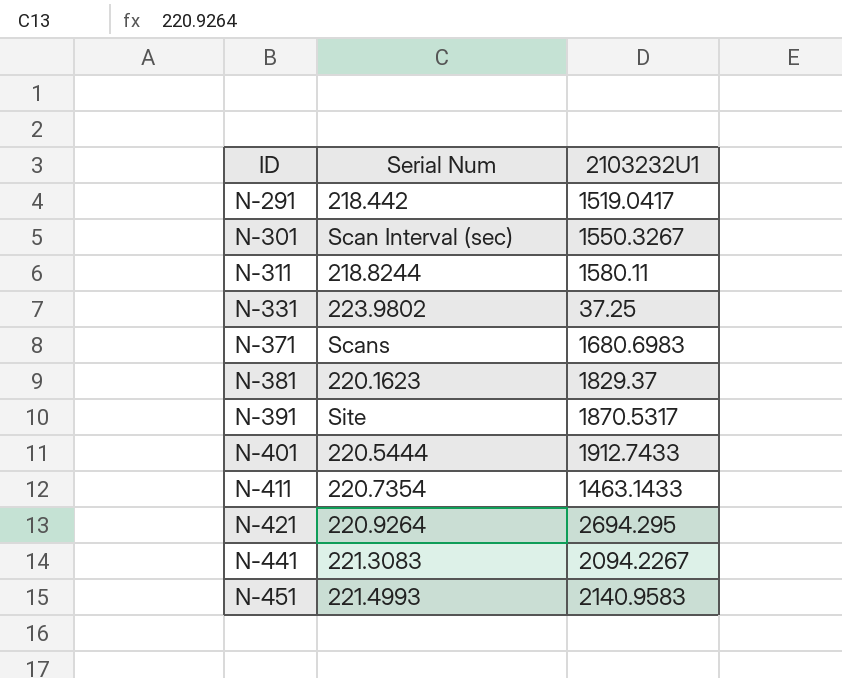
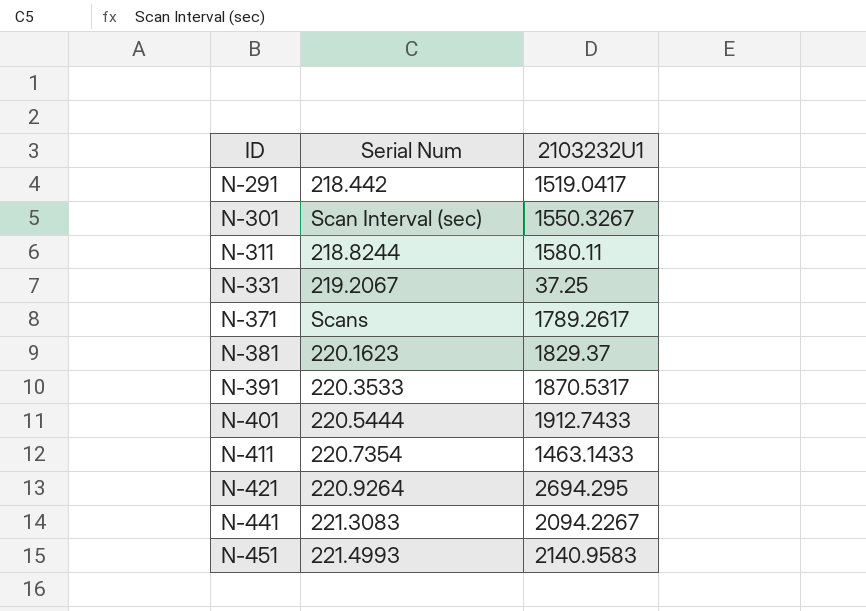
N-331 | Serial Num: 223.9802 -> 219.2067
N-371 | 2103232U1: 1680.6983 -> 1789.2617
N-391 | Serial Num: Site -> 220.3533

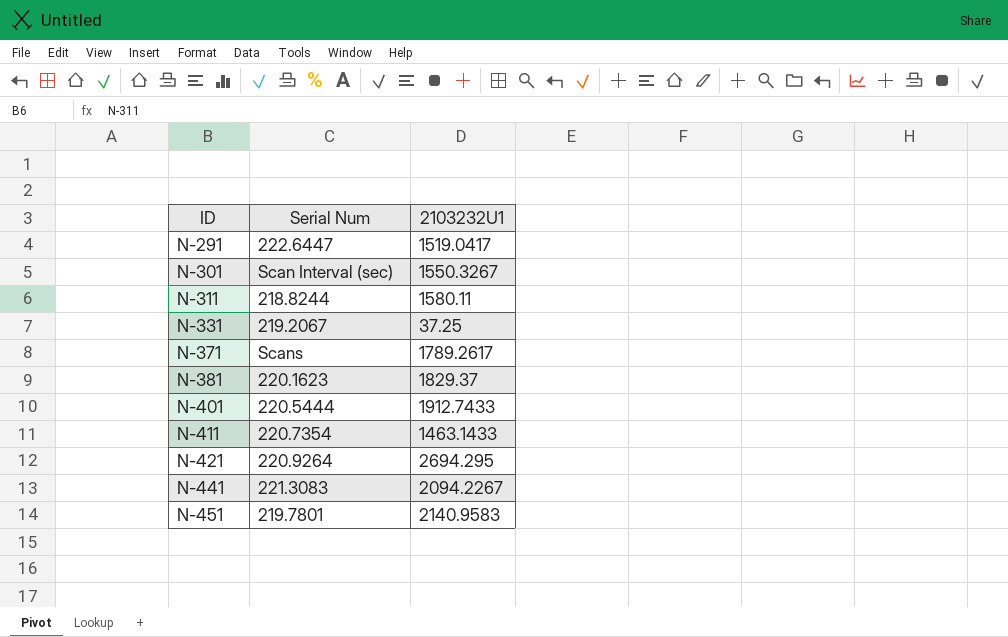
row N-391: 220.3533 | 1870.5317 -> none
N-291 | Serial Num: 218.442 -> 222.6447
N-451 | Serial Num: 221.4993 -> 219.7801

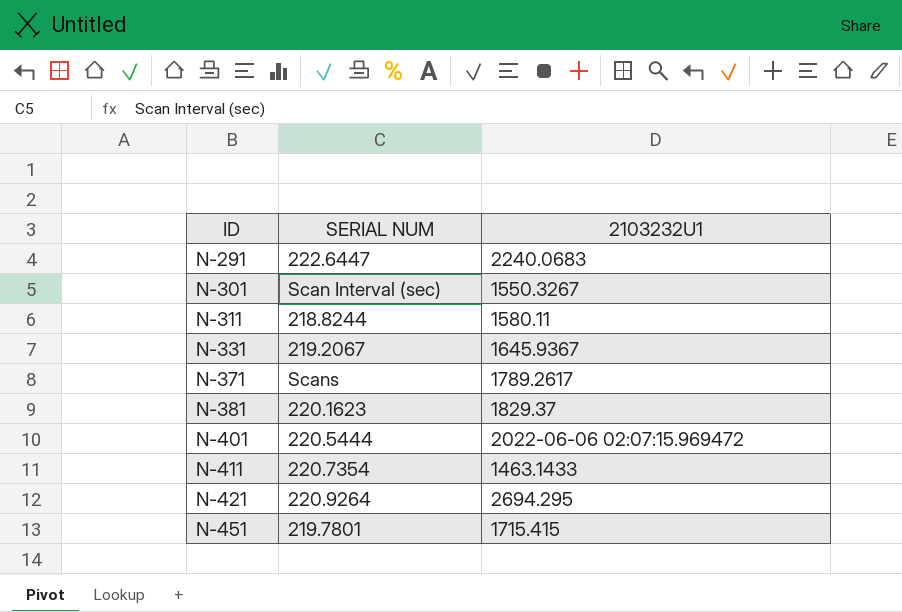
column name: Serial Num -> SERIAL NUM
row N-441: 221.3083 | 2094.2267 -> none
N-291 | 2103232U1: 1519.0417 -> 2240.0683
N-331 | 2103232U1: 37.25 -> 1645.9367
N-401 | 2103232U1: 1912.7433 -> 2022-06-06 02:07:15.969472
N-451 | 2103232U1: 2140.9583 -> 1715.415

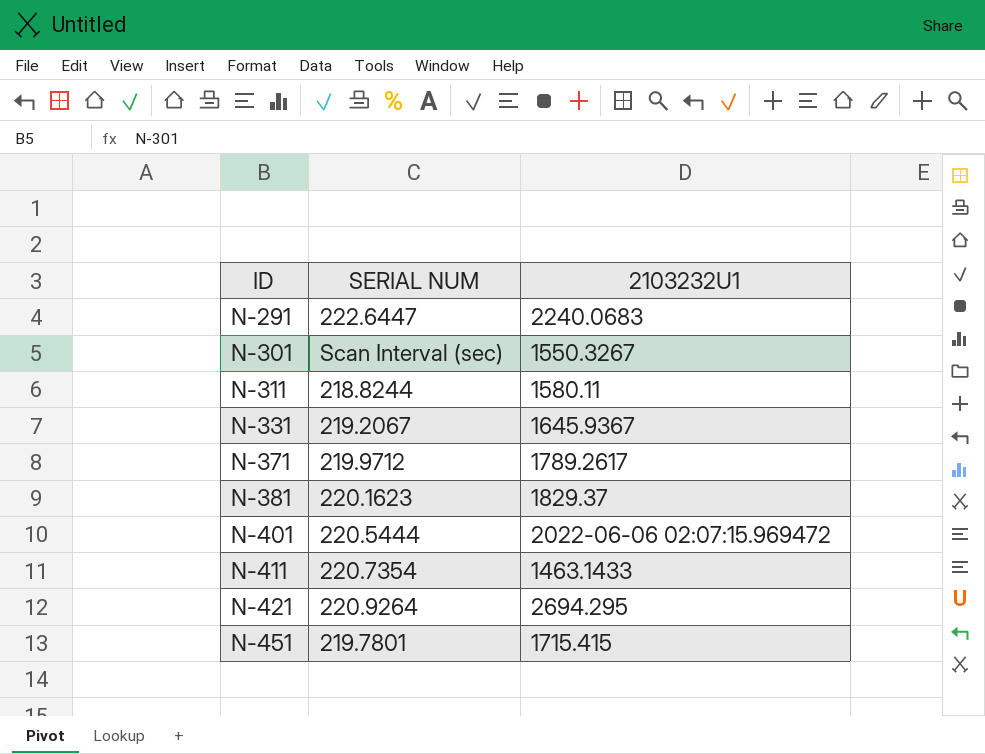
N-371 | SERIAL NUM: Scans -> 219.9712

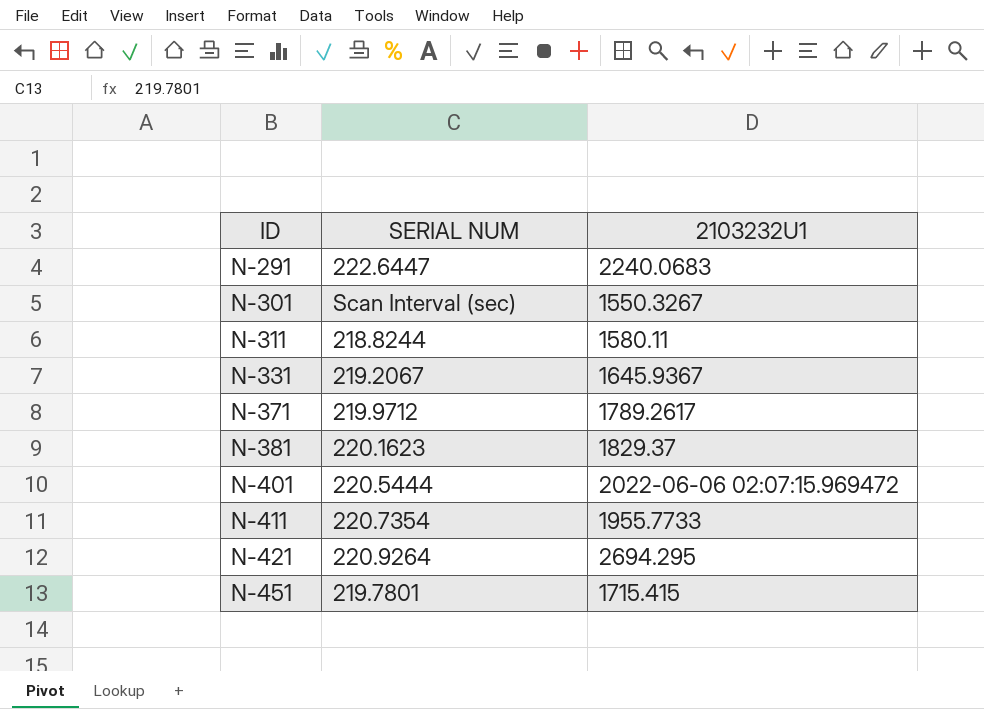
N-411 | 2103232U1: 1463.1433 -> 1955.7733

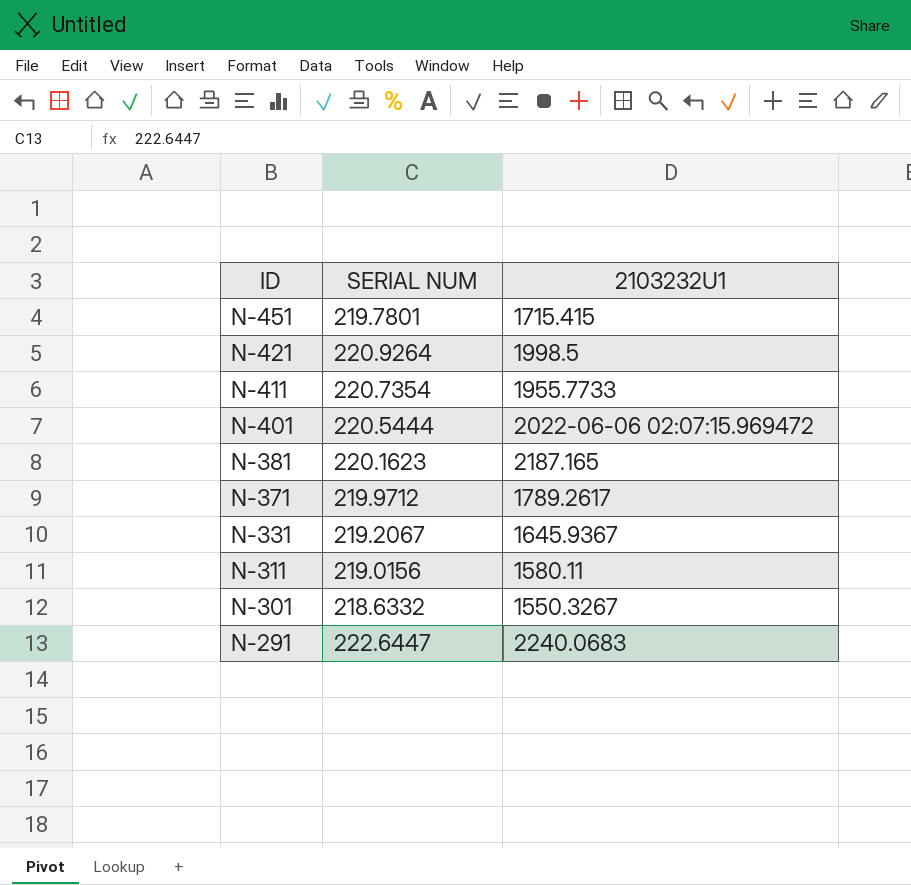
row order: ID ascending -> ID descending
N-421 | 2103232U1: 2694.295 -> 1998.5
N-381 | 2103232U1: 1829.37 -> 2187.165
N-311 | SERIAL NUM: 218.8244 -> 219.0156
N-301 | SERIAL NUM: Scan Interval (sec) -> 218.6332

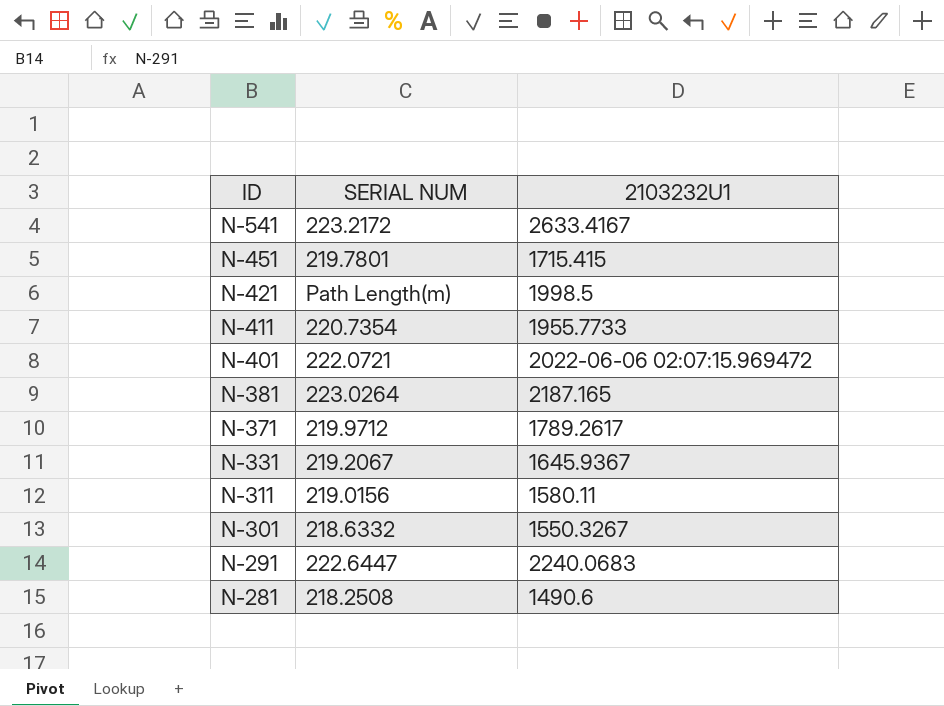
row N-541: none -> 223.2172 | 2633.4167
N-421 | SERIAL NUM: 220.9264 -> Path Length(m)
N-401 | SERIAL NUM: 220.5444 -> 222.0721
N-381 | SERIAL NUM: 220.1623 -> 223.0264
row N-281: none -> 218.2508 | 1490.6

